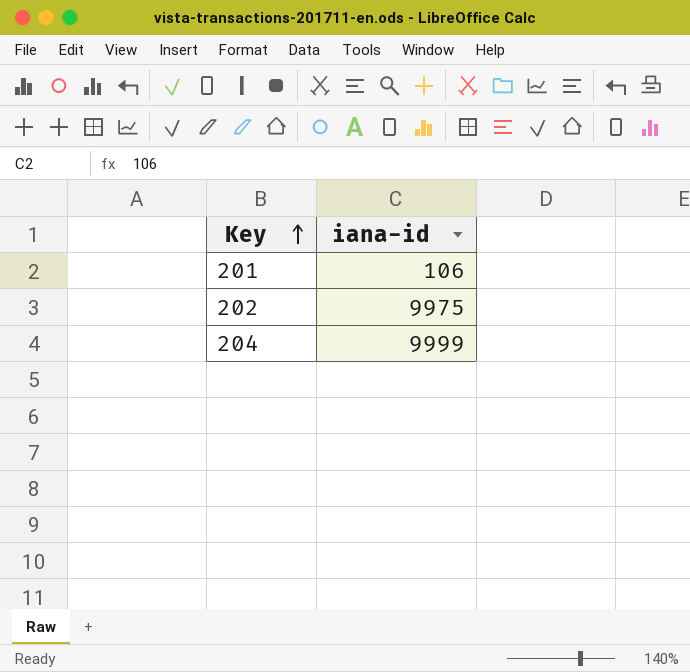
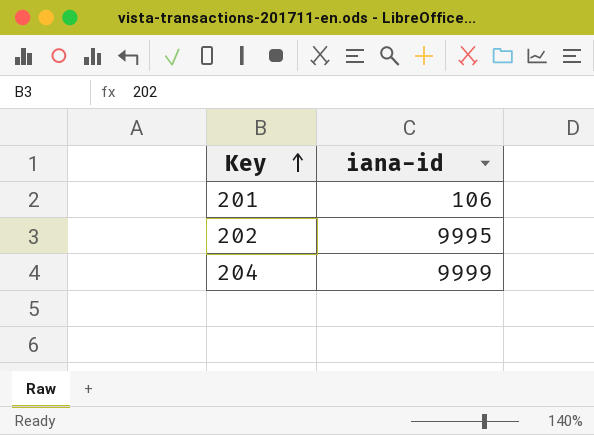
202 | iana-id: 9975 -> 9995

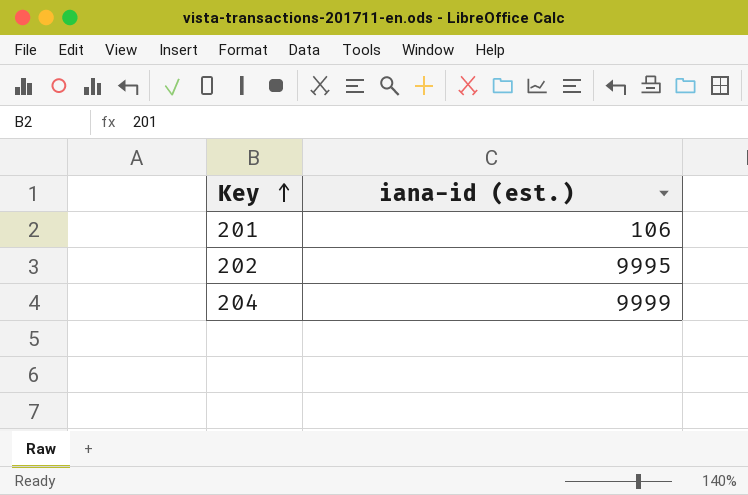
column name: iana-id -> iana-id (est.)

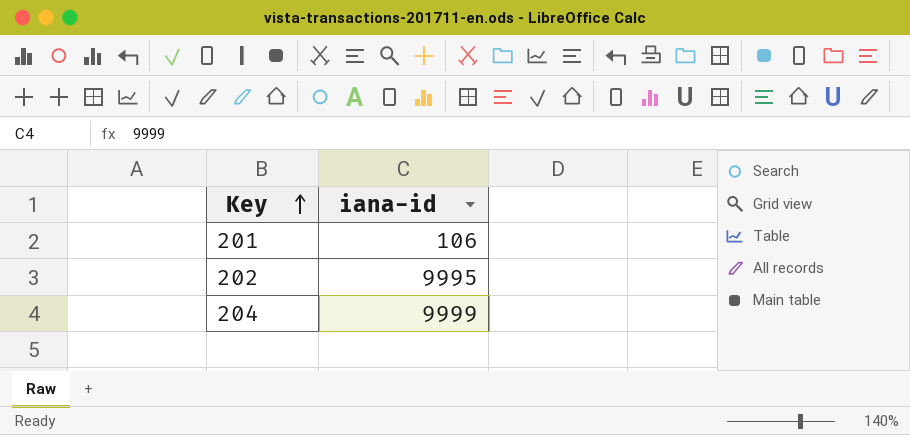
column name: iana-id (est.) -> iana-id

